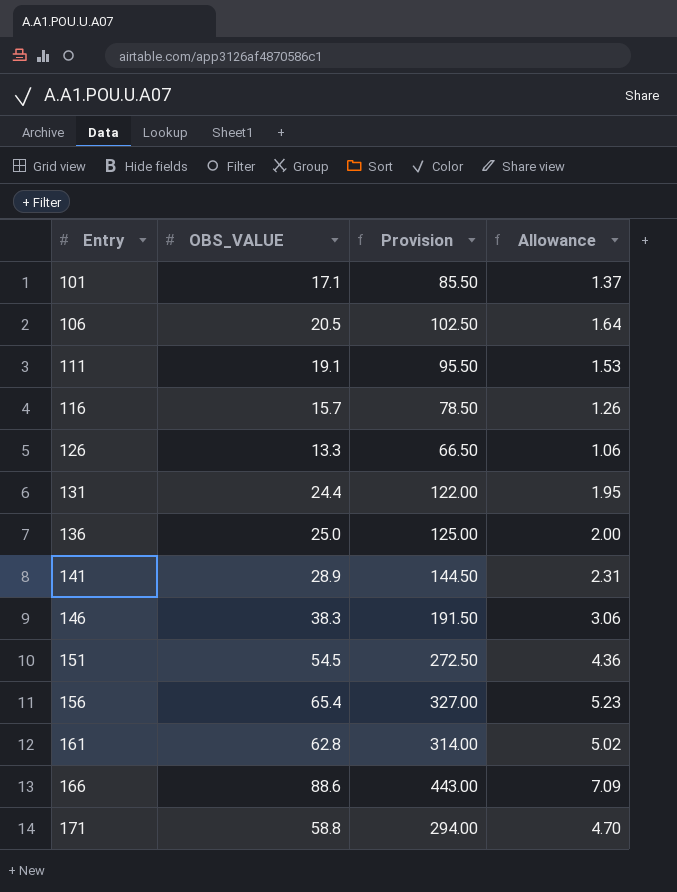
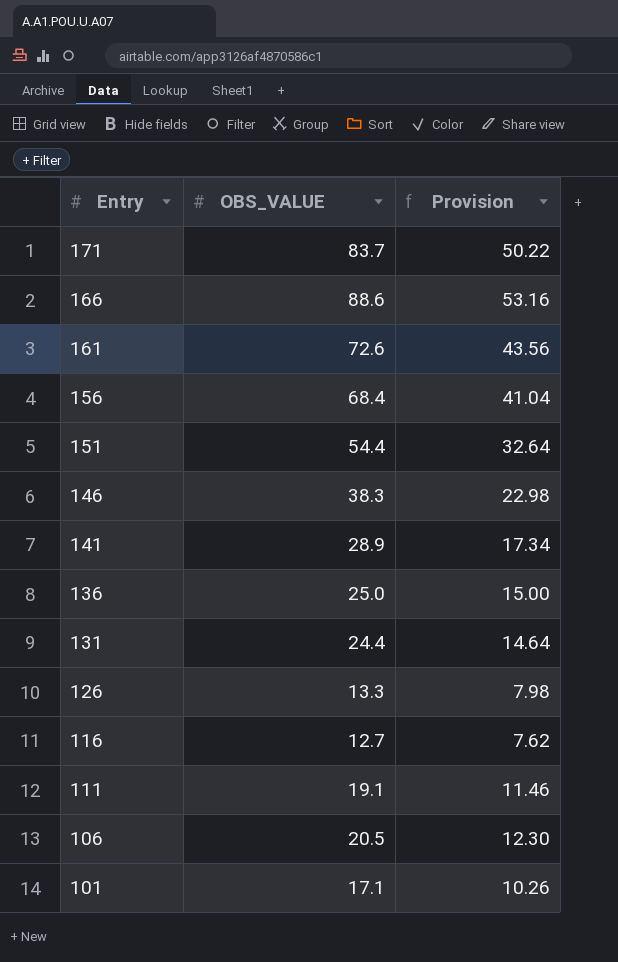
row order: Entry ascending -> Entry descending
column Allowance | formula: [OBS_VALUE] * 0.08 -> none
column Provision | formula: [OBS_VALUE] * 5 -> [OBS_VALUE] * 0.6
171 | OBS_VALUE: 58.8 -> 83.7
161 | OBS_VALUE: 62.8 -> 72.6
156 | OBS_VALUE: 65.4 -> 68.4
151 | OBS_VALUE: 54.5 -> 54.4
116 | OBS_VALUE: 15.7 -> 12.7

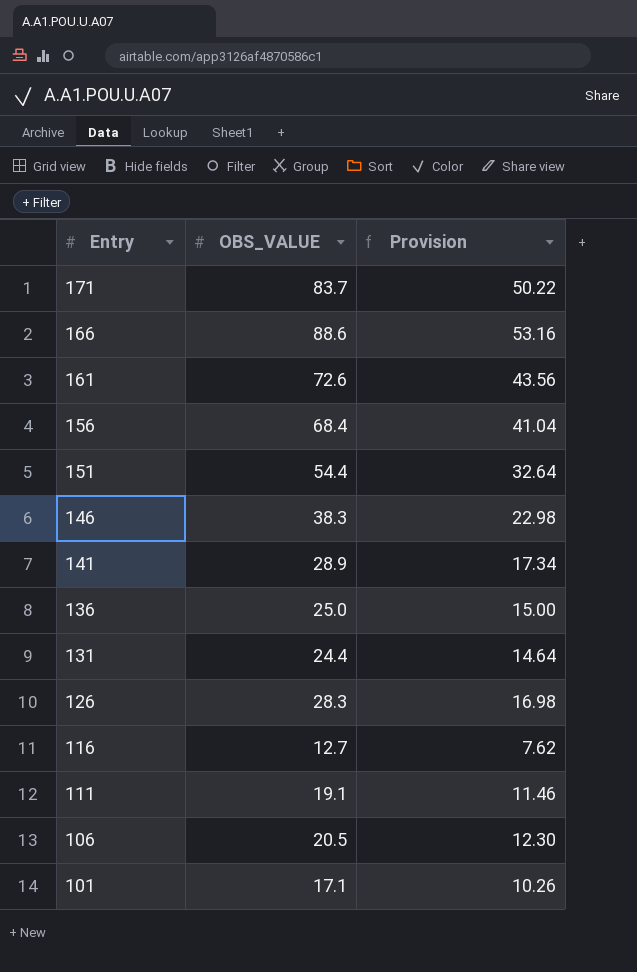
126 | OBS_VALUE: 13.3 -> 28.3
126 | Provision: 7.98 -> 16.98

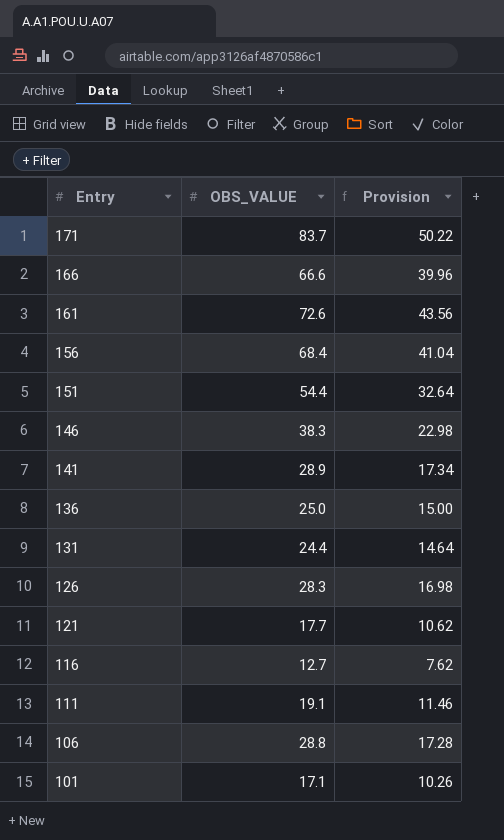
166 | OBS_VALUE: 88.6 -> 66.6
166 | Provision: 53.16 -> 39.96
row 121: none -> 17.7 | 10.62
106 | OBS_VALUE: 20.5 -> 28.8
106 | Provision: 12.30 -> 17.28

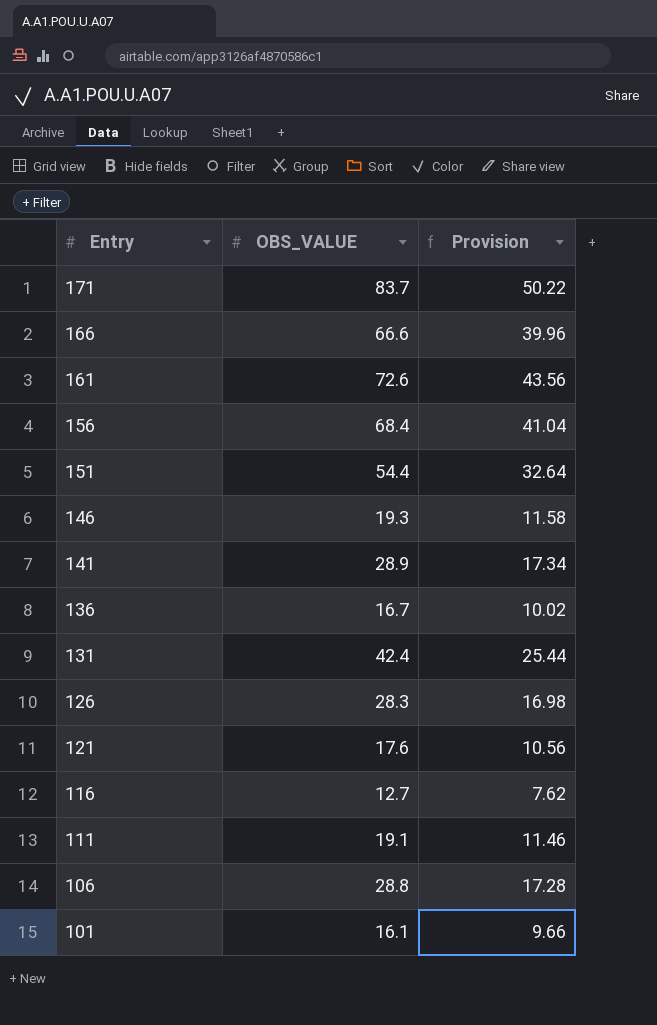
146 | OBS_VALUE: 38.3 -> 19.3
146 | Provision: 22.98 -> 11.58
136 | OBS_VALUE: 25.0 -> 16.7
136 | Provision: 15.00 -> 10.02
131 | OBS_VALUE: 24.4 -> 42.4
131 | Provision: 14.64 -> 25.44
121 | OBS_VALUE: 17.7 -> 17.6
121 | Provision: 10.62 -> 10.56
101 | OBS_VALUE: 17.1 -> 16.1
101 | Provision: 10.26 -> 9.66

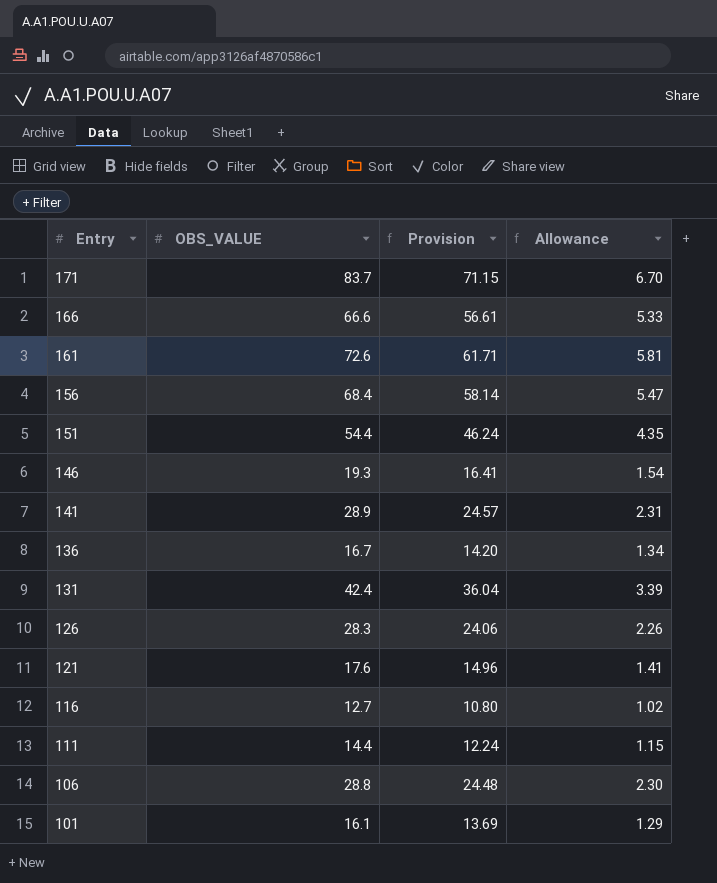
column Provision | formula: [OBS_VALUE] * 0.6 -> [OBS_VALUE] * 0.85
column Allowance | formula: none -> [OBS_VALUE] * 0.08
111 | OBS_VALUE: 19.1 -> 14.4

